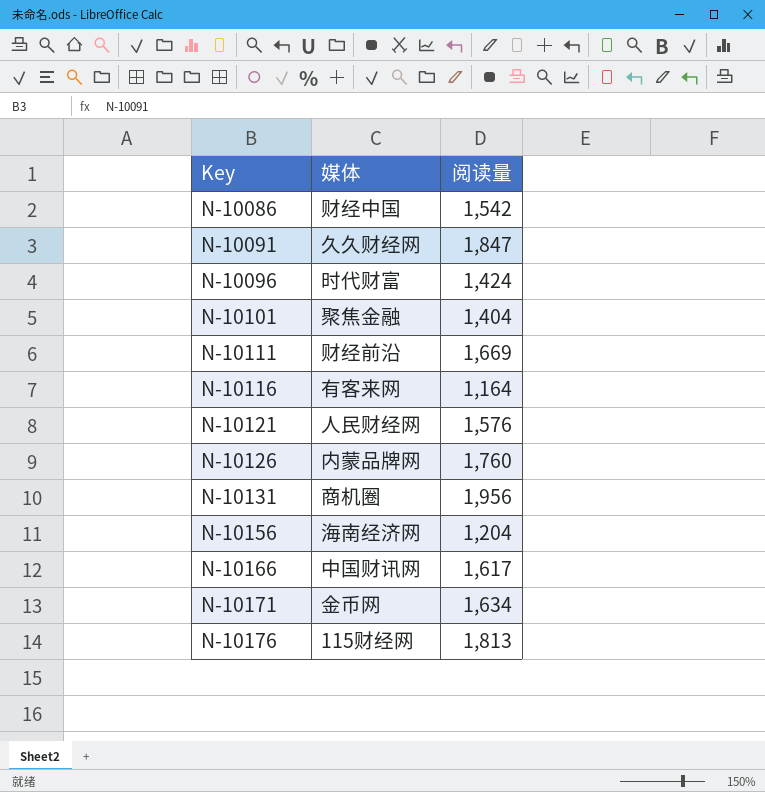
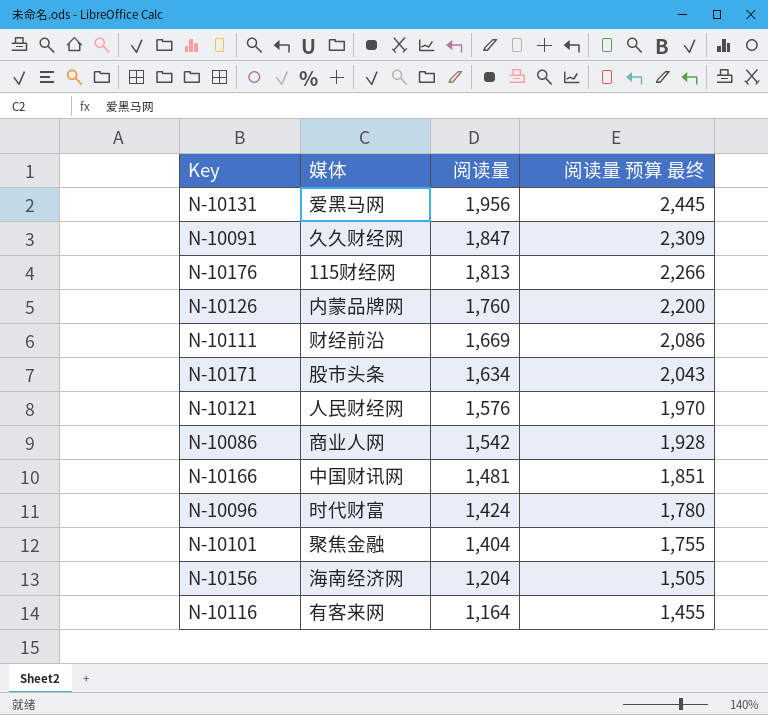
row order: Key ascending -> 阅读量 descending
column 阅读量 预算 最终 | formula: none -> [阅读量] * 1.25
N-10131 | 媒体: 商机圈 -> 爱黑马网
N-10171 | 媒体: 金币网 -> 股市头条
N-10086 | 媒体: 财经中国 -> 商业人网
N-10166 | 阅读量: 1,617 -> 1,481

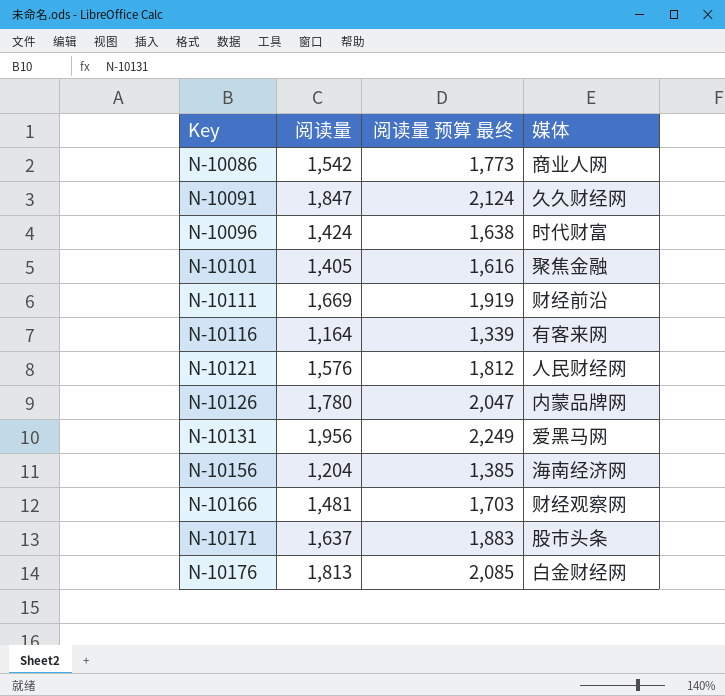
row order: 阅读量 descending -> Key ascending
column 阅读量 预算 最终 | formula: [阅读量] * 1.25 -> [阅读量] * 1.15
column 媒体 | position: 2 -> 4
N-10101 | 阅读量: 1,404 -> 1,405
N-10126 | 阅读量: 1,760 -> 1,780
N-10166 | 媒体: 中国财讯网 -> 财经观察网
N-10171 | 阅读量: 1,634 -> 1,637
N-10176 | 媒体: 115财经网 -> 白金财经网

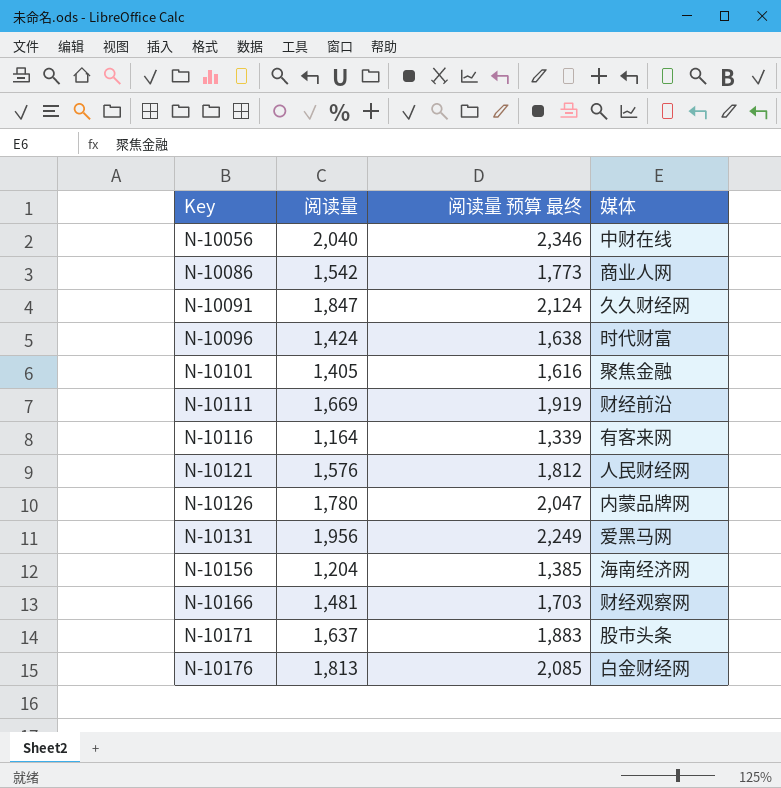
row N-10056: none -> 2,040 | 2,346 | 中财在线

